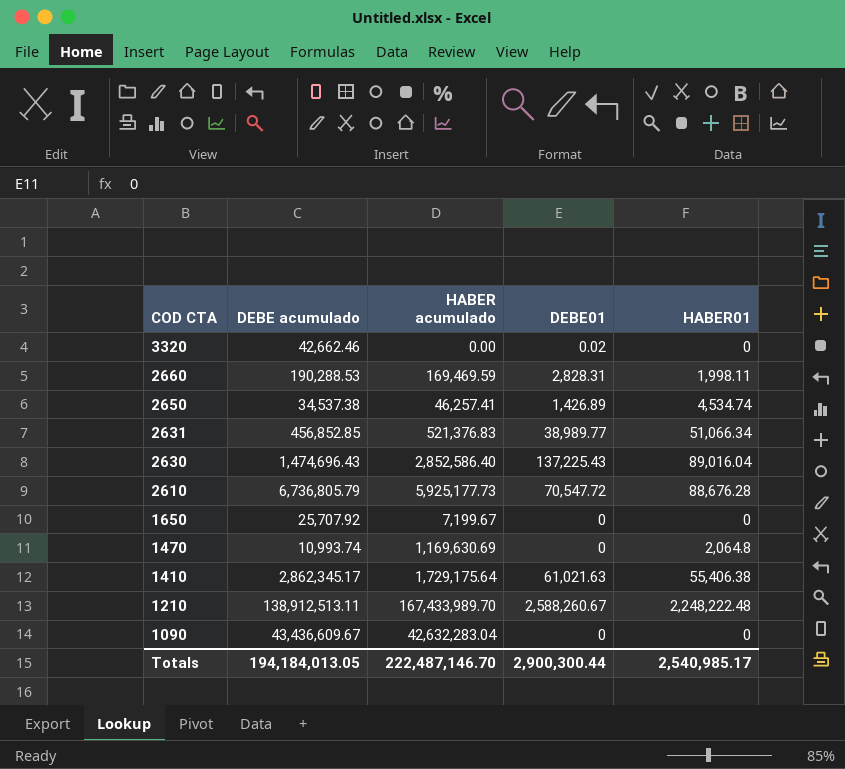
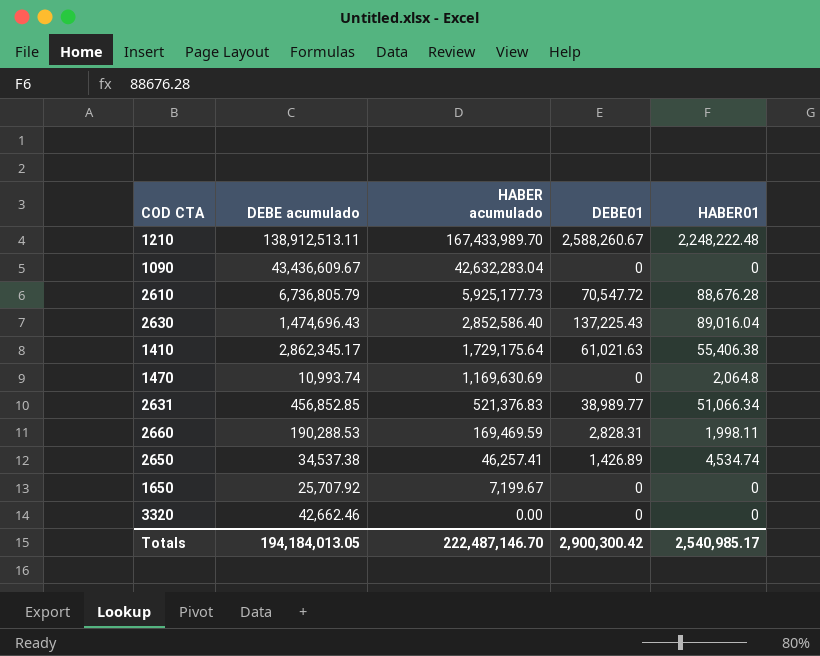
row order: COD CTA descending -> HABER acumulado descending
3320 | DEBE01: 0.02 -> 0
Totals | DEBE01: 2,900,300.44 -> 2,900,300.42

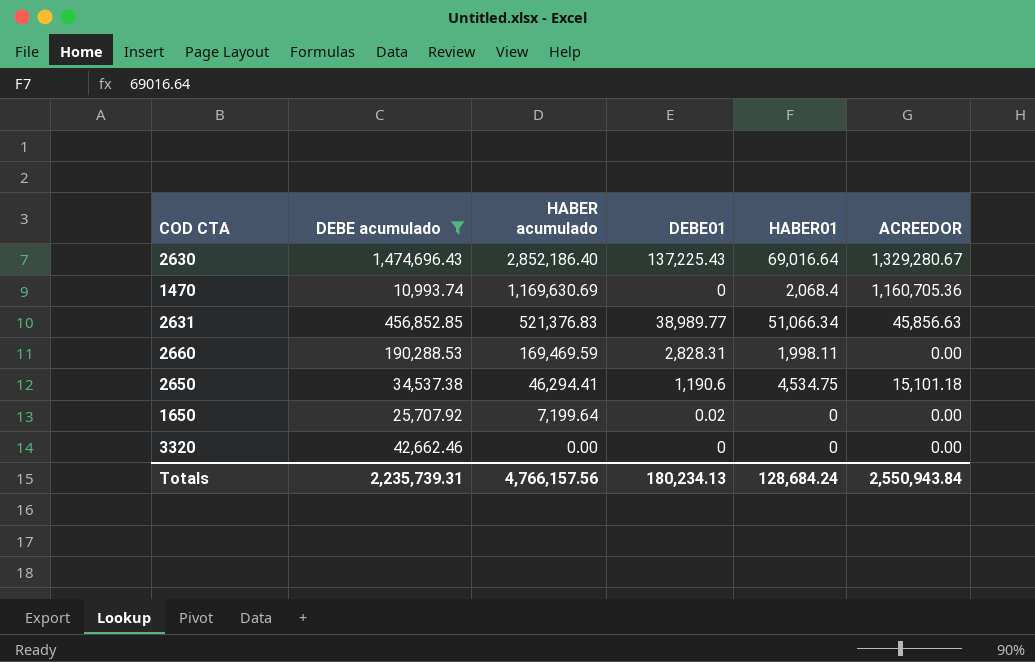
filter: none -> DEBE acumulado <= 1,474,696.43
column ACREEDOR | position: none -> 6
2630 | HABER acumulado: 2,852,586.40 -> 2,852,186.40
2630 | HABER01: 89,016.04 -> 69,016.64
1470 | HABER01: 2,064.8 -> 2,068.4
2650 | HABER acumulado: 46,257.41 -> 46,294.41
2650 | DEBE01: 1,426.89 -> 1,190.6
2650 | HABER01: 4,534.74 -> 4,534.75
1650 | HABER acumulado: 7,199.67 -> 7,199.64
1650 | DEBE01: 0 -> 0.02
Totals | DEBE acumulado: 194,184,013.05 -> 2,235,739.31
Totals | HABER acumulado: 222,487,146.70 -> 4,766,157.56
Totals | DEBE01: 2,900,300.42 -> 180,234.13
Totals | HABER01: 2,540,985.17 -> 128,684.24

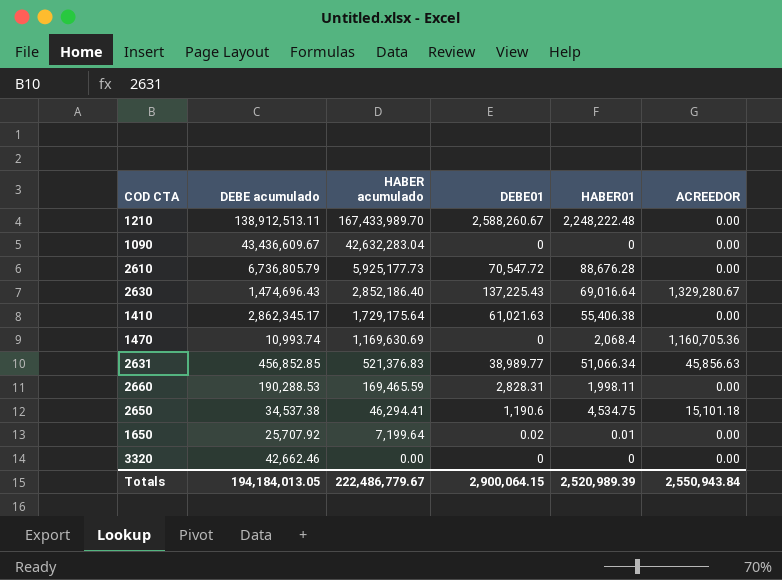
filter: DEBE acumulado <= 1,474,696.43 -> none
2660 | HABER acumulado: 169,469.59 -> 169,465.59
1650 | HABER01: 0 -> 0.01
Totals | DEBE acumulado: 2,235,739.31 -> 194,184,013.05
Totals | HABER acumulado: 4,766,157.56 -> 222,486,779.67
Totals | DEBE01: 180,234.13 -> 2,900,064.15
Totals | HABER01: 128,684.24 -> 2,520,989.39

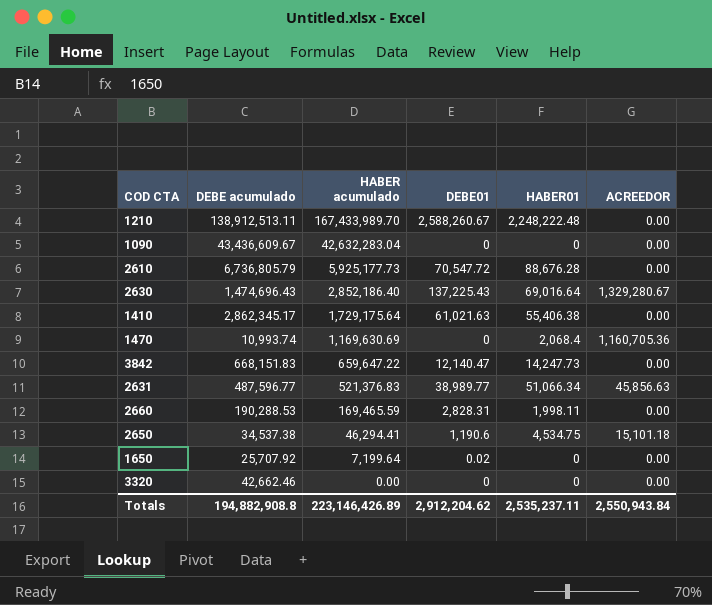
row 3842: none -> 668,151.83 | 659,647.22 | 12,140.47 | 14,247.73 | 0.00
2631 | DEBE acumulado: 456,852.85 -> 487,596.77
1650 | HABER01: 0.01 -> 0
Totals | DEBE acumulado: 194,184,013.05 -> 194,882,908.8
Totals | HABER acumulado: 222,486,779.67 -> 223,146,426.89
Totals | DEBE01: 2,900,064.15 -> 2,912,204.62
Totals | HABER01: 2,520,989.39 -> 2,535,237.11

